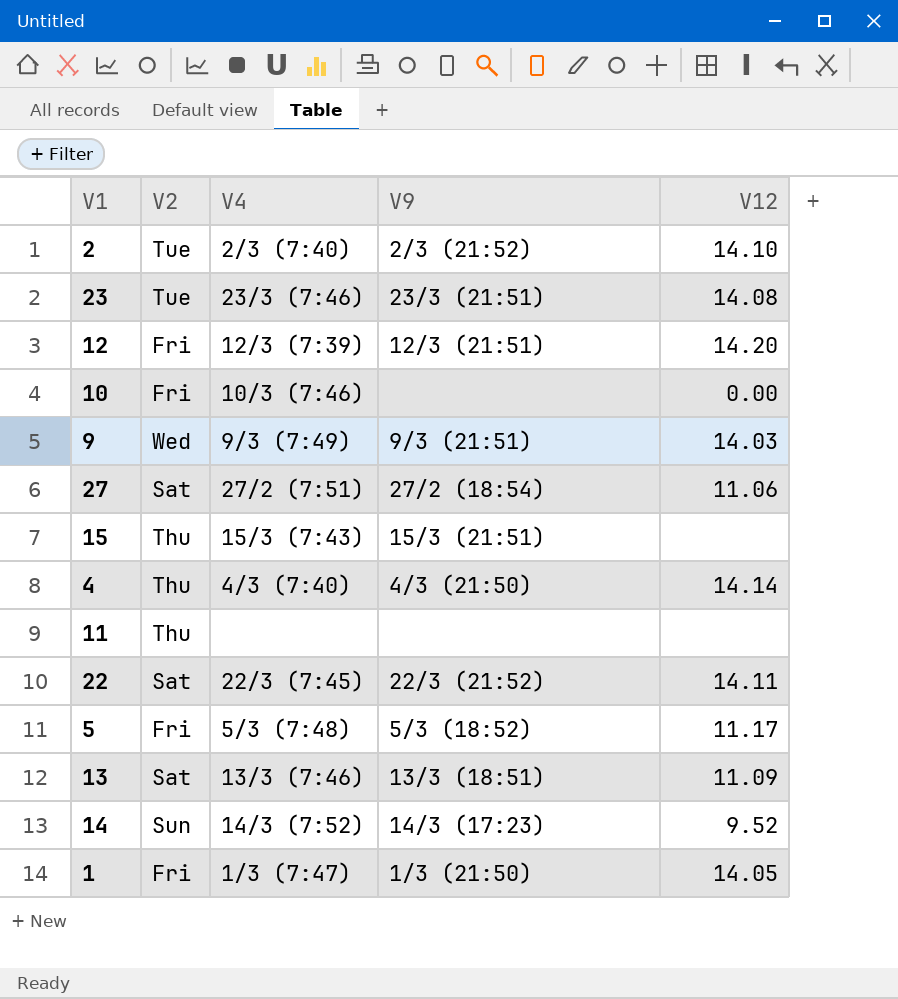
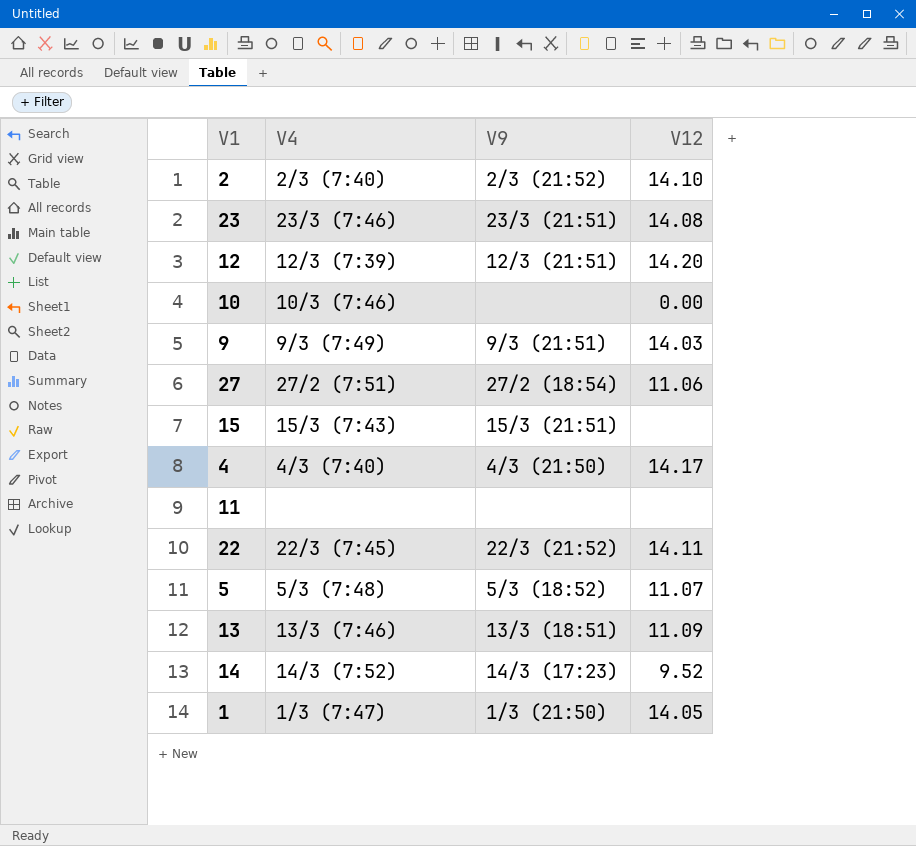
column V2 | position: 2 -> none
4 | V12: 14.14 -> 14.17
5 | V12: 11.17 -> 11.07

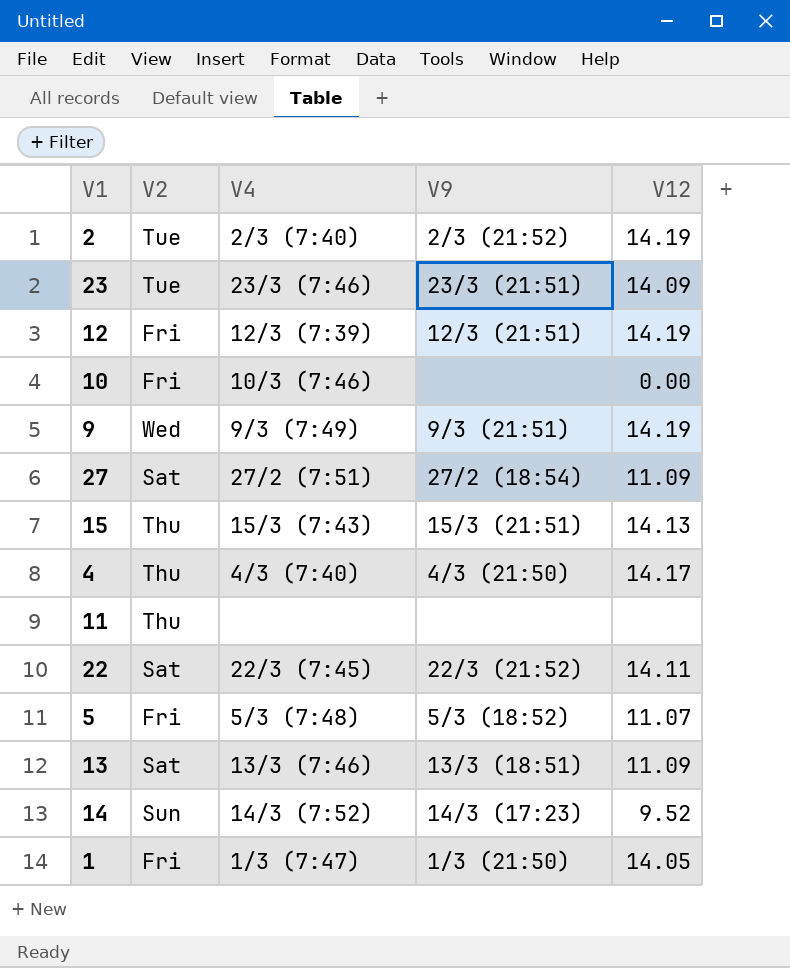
column V2 | position: none -> 2
2 | V12: 14.10 -> 14.19
23 | V12: 14.08 -> 14.09
12 | V12: 14.20 -> 14.19
9 | V12: 14.03 -> 14.19
27 | V12: 11.06 -> 11.09
15 | V12: none -> 14.13

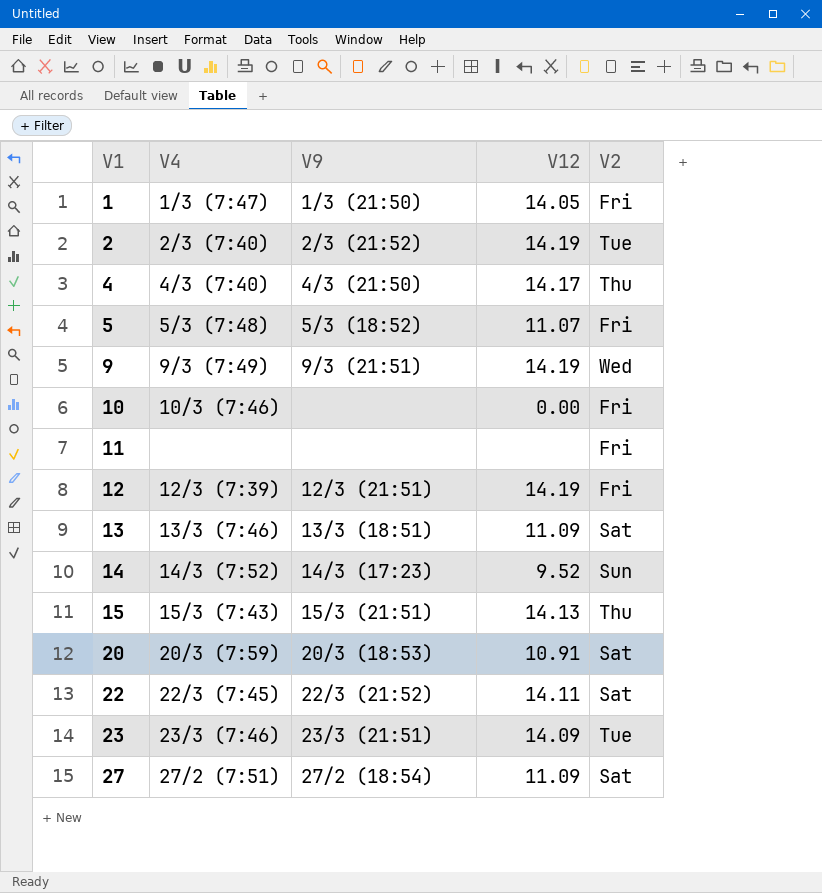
row order: none -> V1 ascending
column V2 | position: 2 -> 5
11 | V2: Thu -> Fri
row 20: none -> 20/3 (7:59) | 20/3 (18:53) | 10.91 | Sat

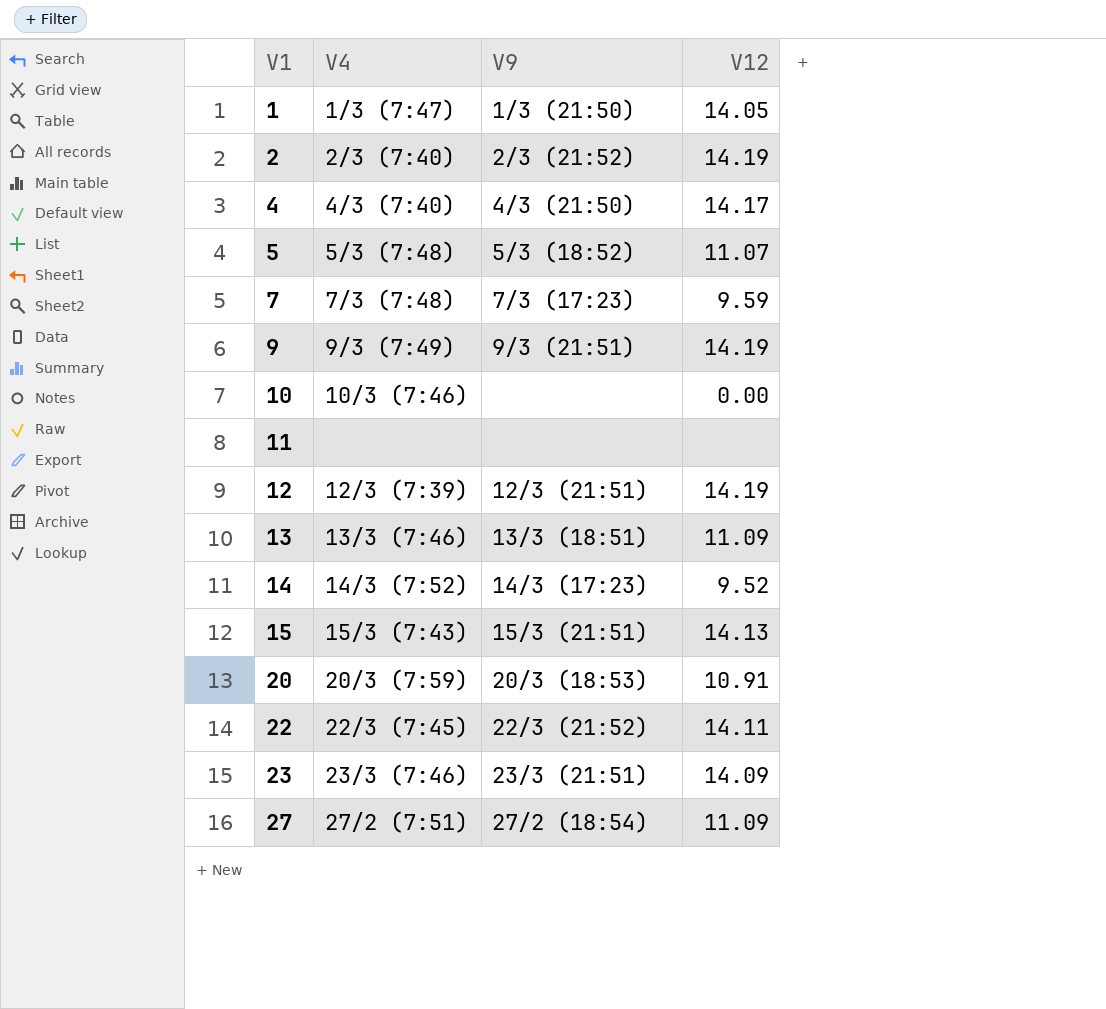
column V2 | position: 5 -> none
row 7: none -> 7/3 (7:48) | 7/3 (17:23) | 9.59

